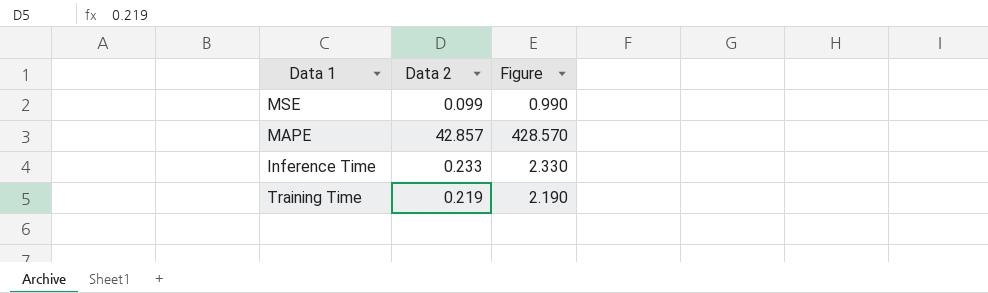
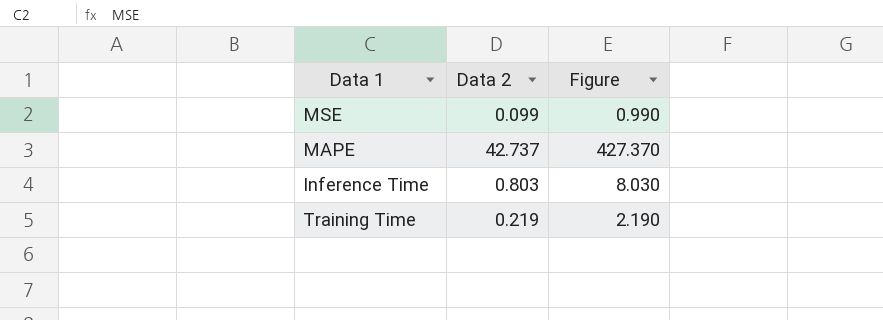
MAPE | Data 2: 42.857 -> 42.737
MAPE | Figure: 428.570 -> 427.370
Inference Time | Data 2: 0.233 -> 0.803
Inference Time | Figure: 2.330 -> 8.030

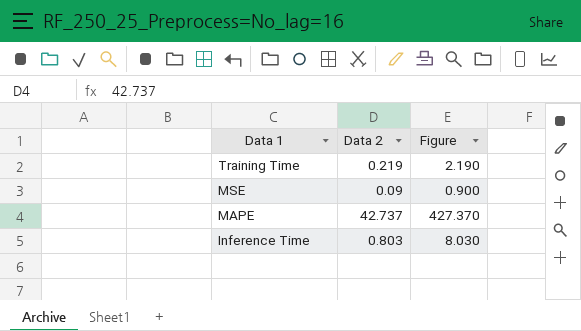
row order: none -> Data 1 descending
MSE | Data 2: 0.099 -> 0.09
MSE | Figure: 0.990 -> 0.900

